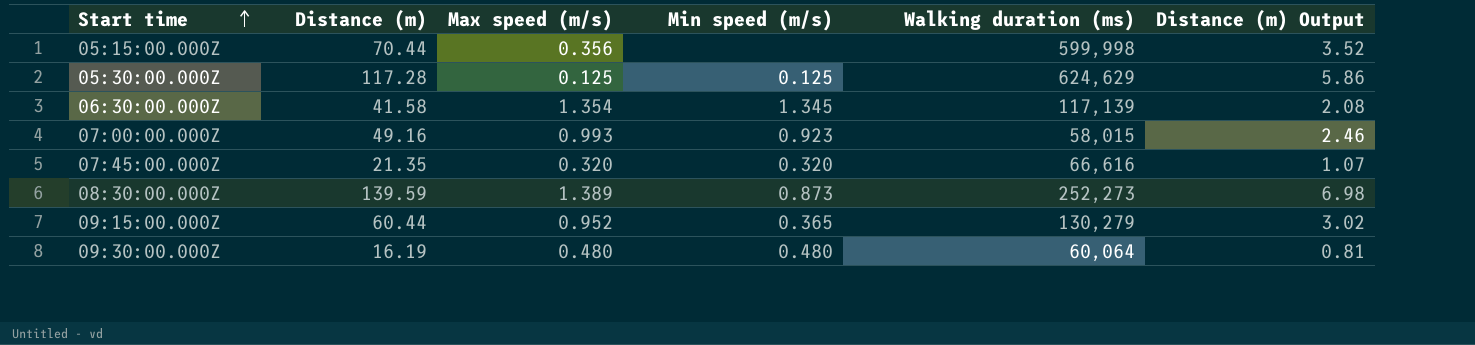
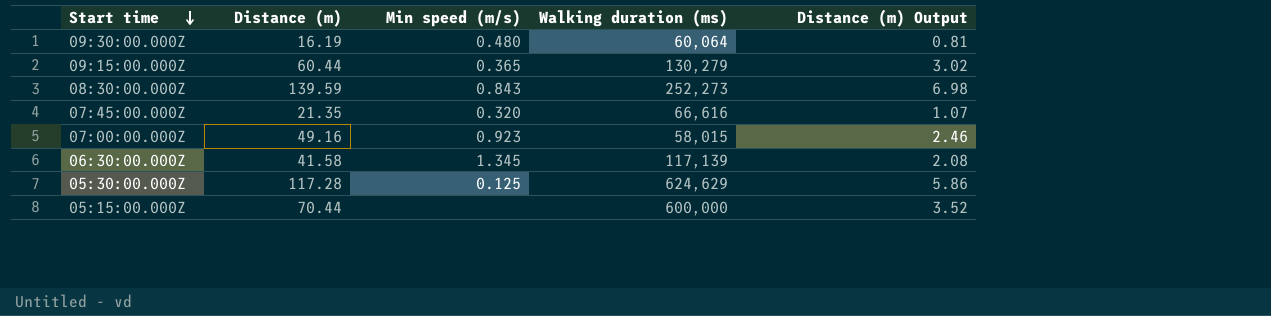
row order: Start time ascending -> Start time descending
column Max speed (m/s) | position: 3 -> none
08:30:00.000Z | Min speed (m/s): 0.873 -> 0.843
05:15:00.000Z | Walking duration (ms): 599,998 -> 600,000

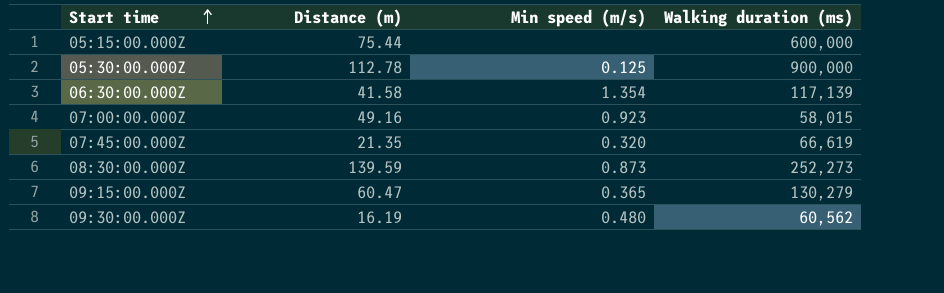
row order: Start time descending -> Start time ascending
column Distance (m) Output | formula: [Distance (m)] * 0.05 -> none
05:15:00.000Z | Distance (m): 70.44 -> 75.44
05:30:00.000Z | Distance (m): 117.28 -> 112.78
05:30:00.000Z | Walking duration (ms): 624,629 -> 900,000
06:30:00.000Z | Min speed (m/s): 1.345 -> 1.354
07:45:00.000Z | Walking duration (ms): 66,616 -> 66,619
08:30:00.000Z | Min speed (m/s): 0.843 -> 0.873
09:15:00.000Z | Distance (m): 60.44 -> 60.47
09:30:00.000Z | Walking duration (ms): 60,064 -> 60,562

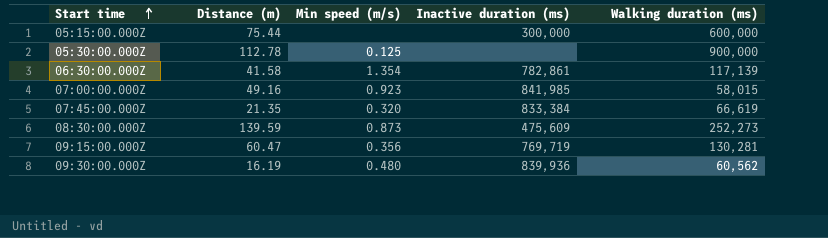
column Inactive duration (ms) | position: none -> 4
09:15:00.000Z | Min speed (m/s): 0.365 -> 0.356
09:15:00.000Z | Walking duration (ms): 130,279 -> 130,281

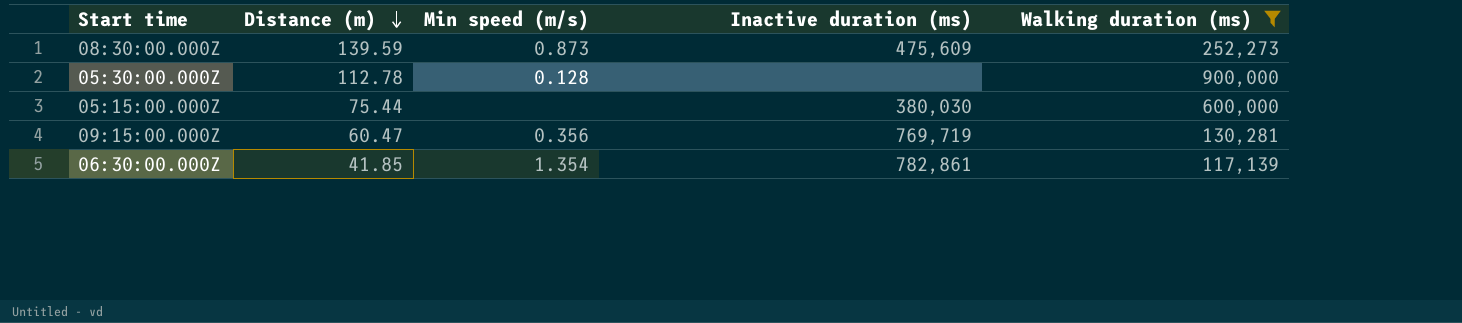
filter: none -> Walking duration (ms) >= 117,139
row order: Start time ascending -> Distance (m) descending
05:30:00.000Z | Min speed (m/s): 0.125 -> 0.128
05:15:00.000Z | Inactive duration (ms): 300,000 -> 380,030
06:30:00.000Z | Distance (m): 41.58 -> 41.85

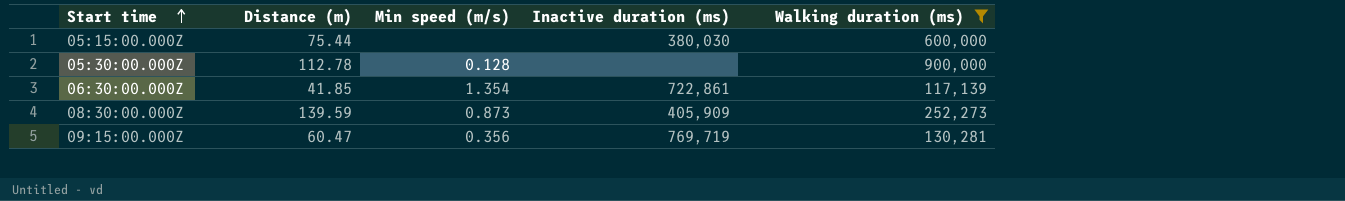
row order: Distance (m) descending -> Start time ascending
06:30:00.000Z | Inactive duration (ms): 782,861 -> 722,861
08:30:00.000Z | Inactive duration (ms): 475,609 -> 405,909

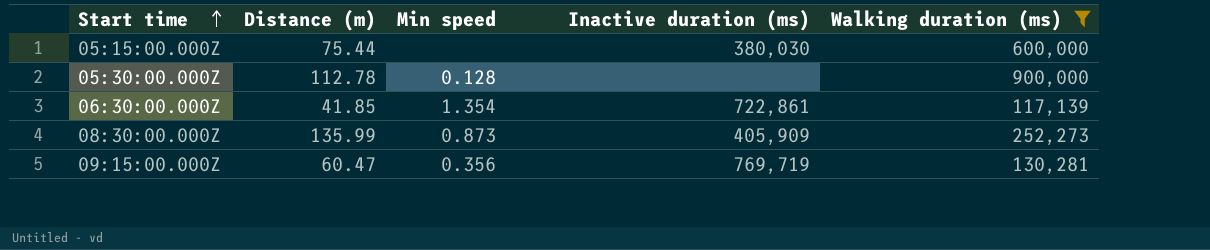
column name: Min speed (m/s) -> Min speed
08:30:00.000Z | Distance (m): 139.59 -> 135.99

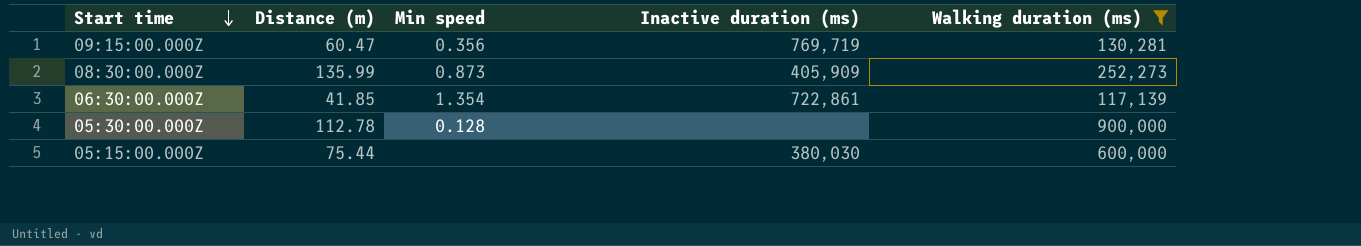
row order: Start time ascending -> Start time descending

